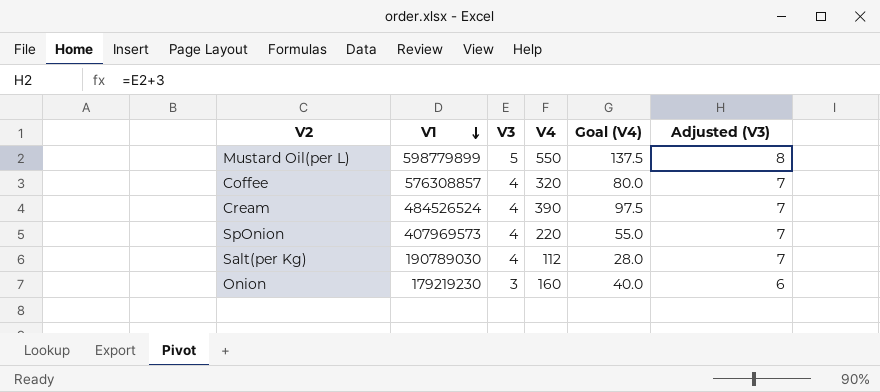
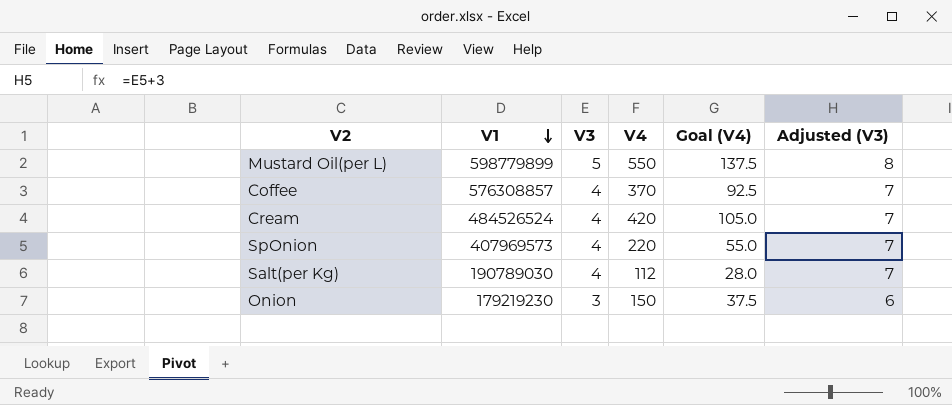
Coffee | V4: 320 -> 370
Coffee | Goal (V4): 80.0 -> 92.5
Cream | V4: 390 -> 420
Cream | Goal (V4): 97.5 -> 105.0
Onion | V4: 160 -> 150
Onion | Goal (V4): 40.0 -> 37.5

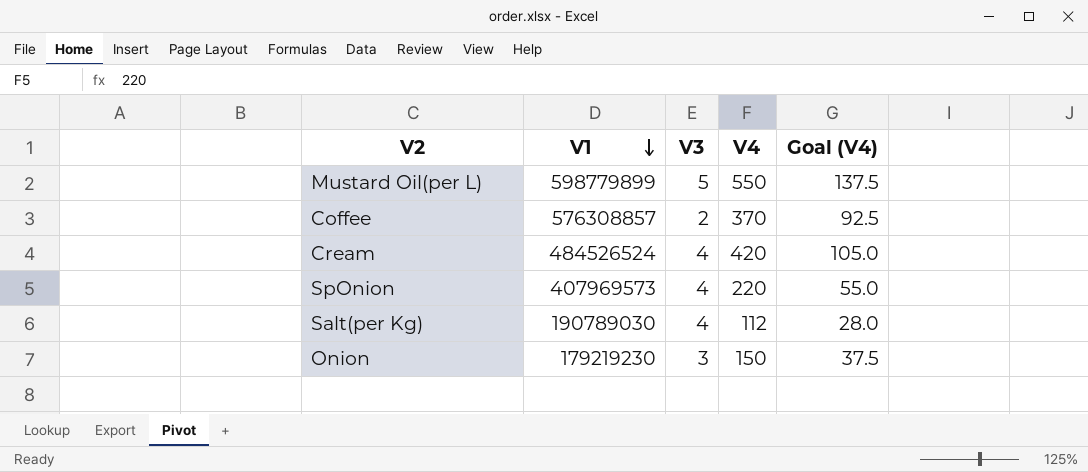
column Adjusted (V3) | formula: [V3] + 3 -> none
Coffee | V3: 4 -> 2

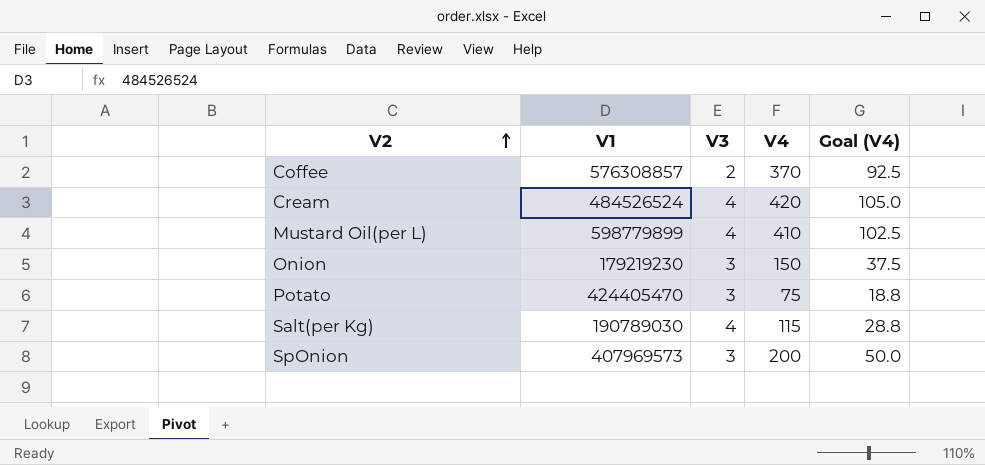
row order: V1 descending -> V2 ascending
Mustard Oil(per L) | V3: 5 -> 4
Mustard Oil(per L) | V4: 550 -> 410
Mustard Oil(per L) | Goal (V4): 137.5 -> 102.5
row Potato: none -> 424405470 | 3 | 75 | 18.8
Salt(per Kg) | V4: 112 -> 115
Salt(per Kg) | Goal (V4): 28.0 -> 28.8
SpOnion | V3: 4 -> 3
SpOnion | V4: 220 -> 200
SpOnion | Goal (V4): 55.0 -> 50.0

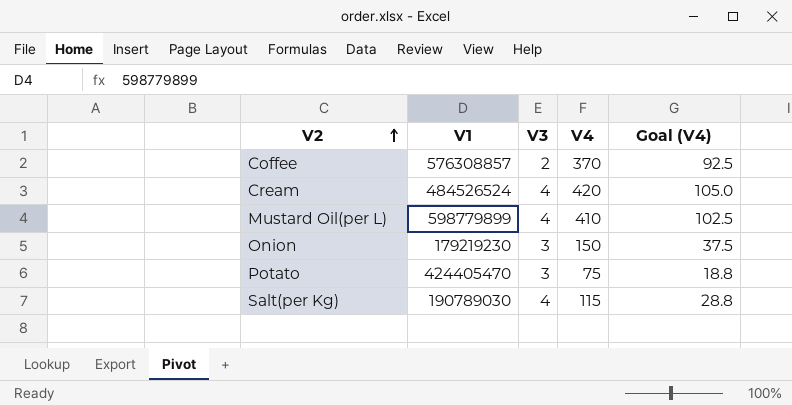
row SpOnion: 407969573 | 3 | 200 | 50.0 -> none

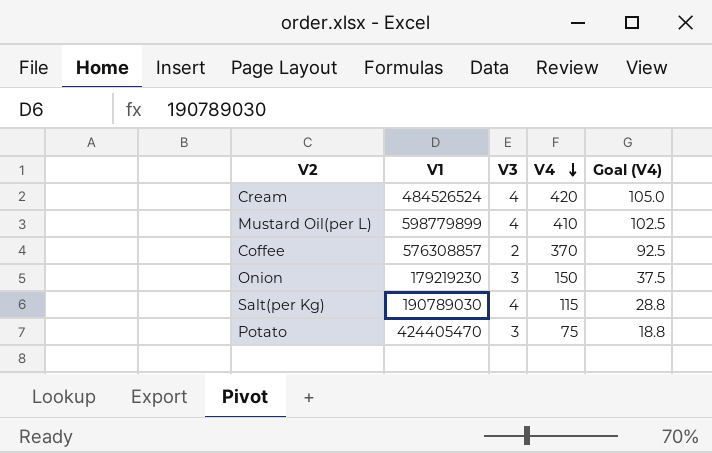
row order: V2 ascending -> V4 descending

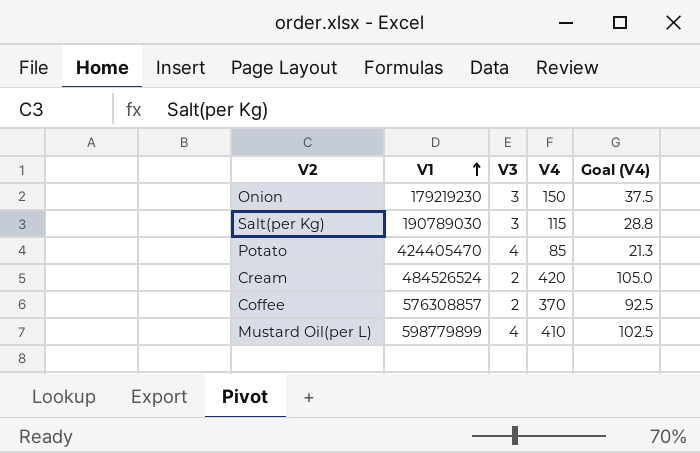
row order: V4 descending -> V1 ascending
Salt(per Kg) | V3: 4 -> 3
Potato | V3: 3 -> 4
Potato | V4: 75 -> 85
Potato | Goal (V4): 18.8 -> 21.3
Cream | V3: 4 -> 2

